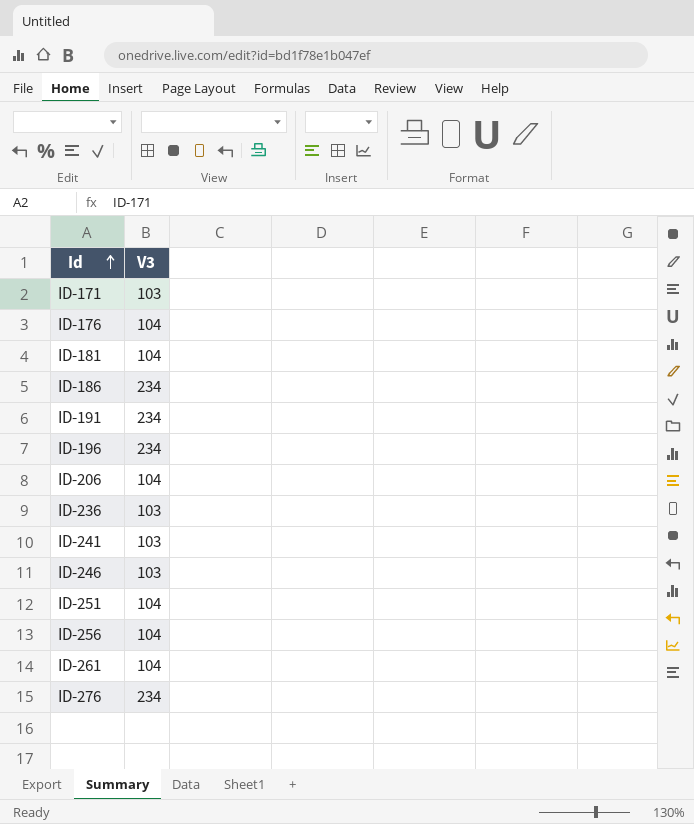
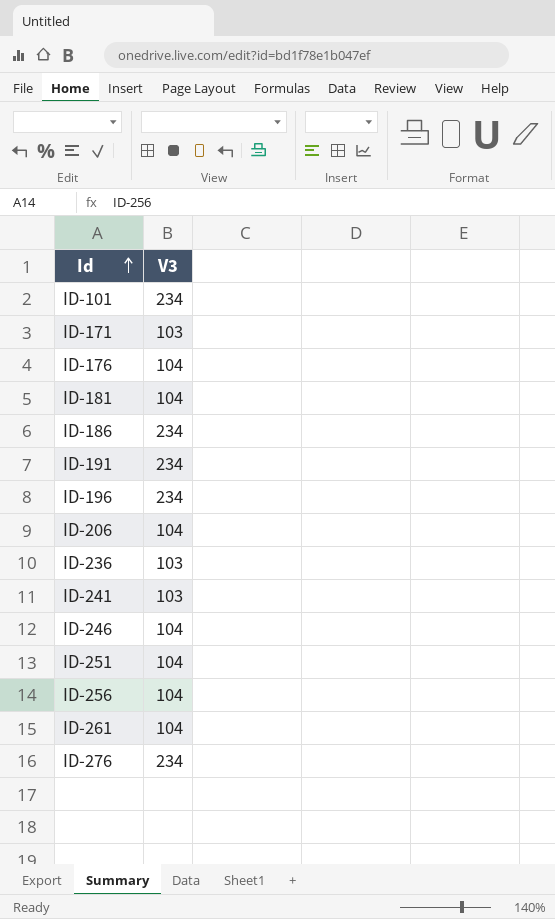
row ID-101: none -> 234
ID-246 | V3: 103 -> 104

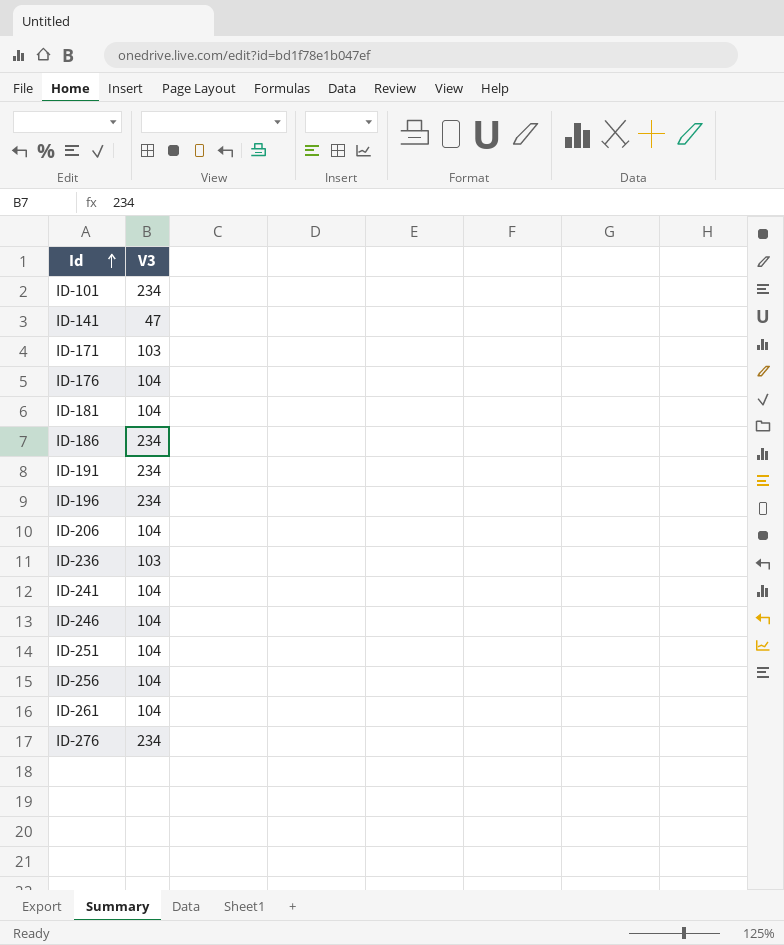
row ID-141: none -> 47
ID-241 | V3: 103 -> 104

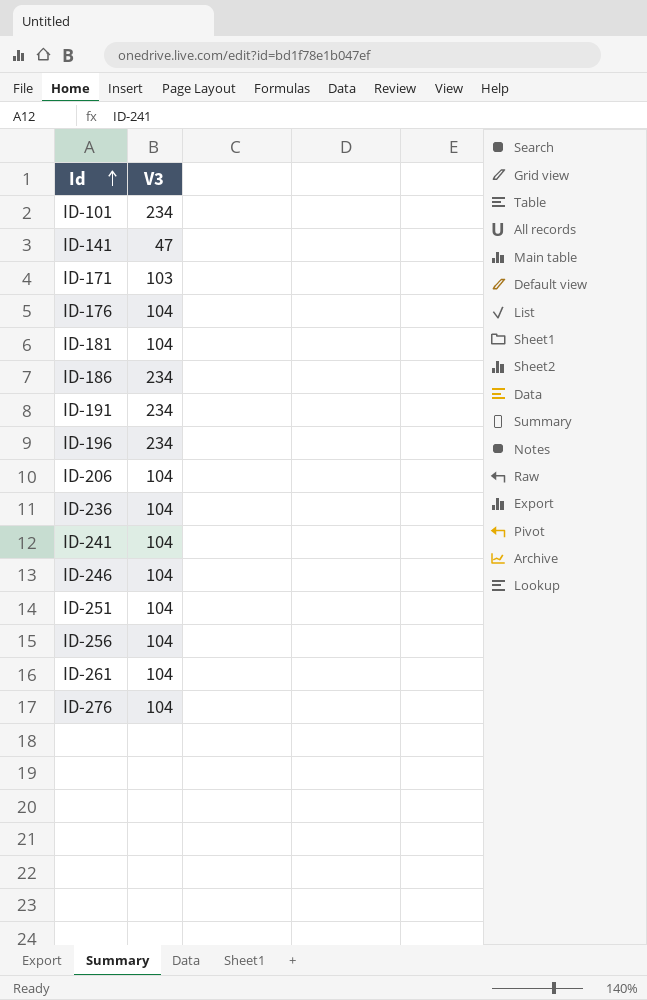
ID-236 | V3: 103 -> 104
ID-276 | V3: 234 -> 104

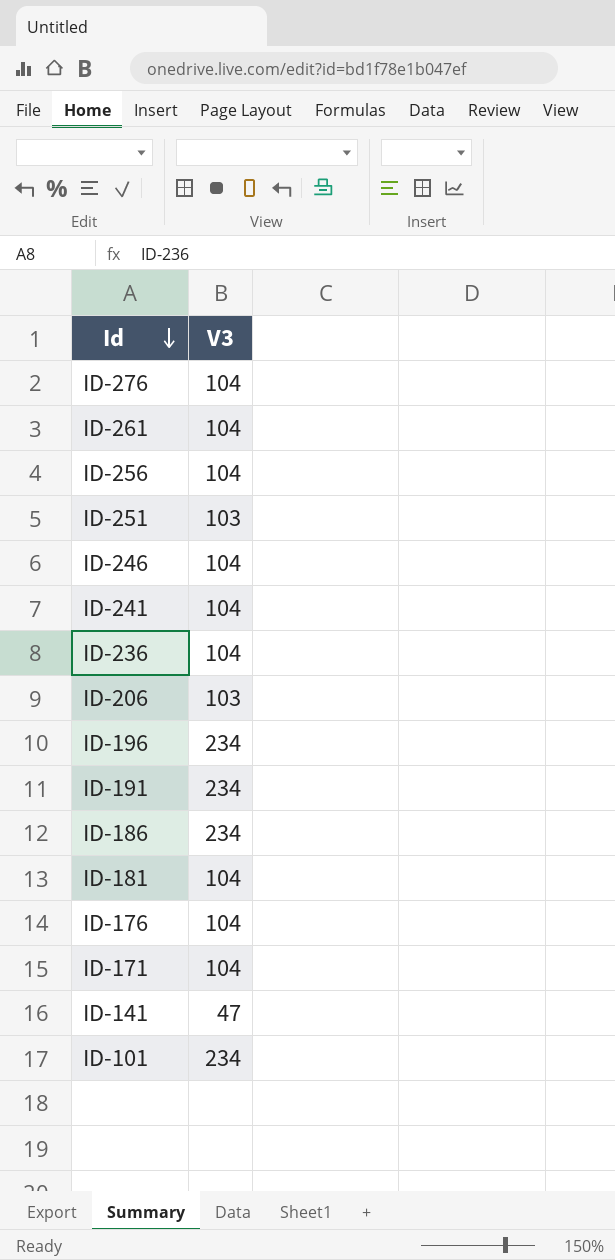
row order: Id ascending -> Id descending
ID-251 | V3: 104 -> 103
ID-206 | V3: 104 -> 103
ID-171 | V3: 103 -> 104

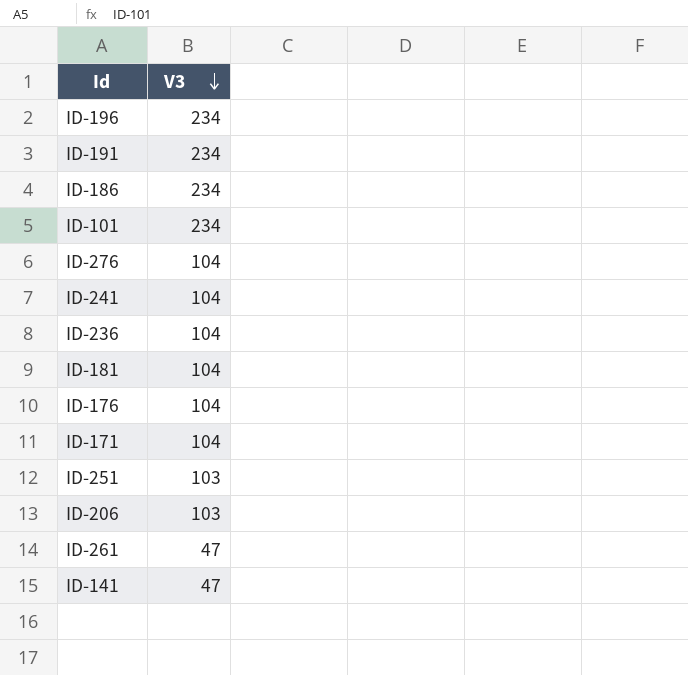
row order: Id descending -> V3 descending
row ID-256: 104 -> none
row ID-246: 104 -> none
ID-261 | V3: 104 -> 47

